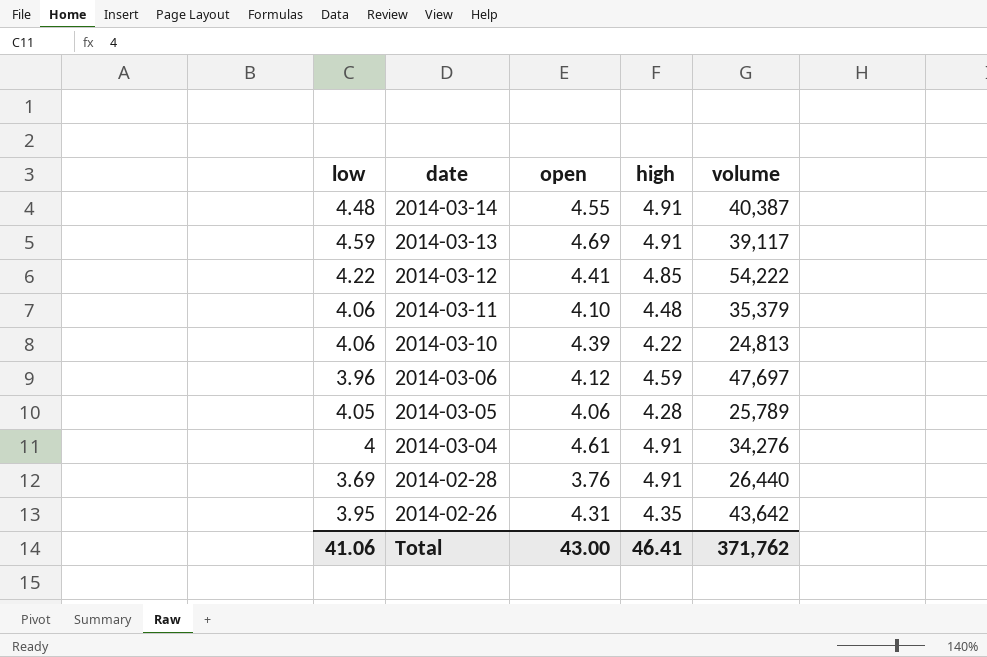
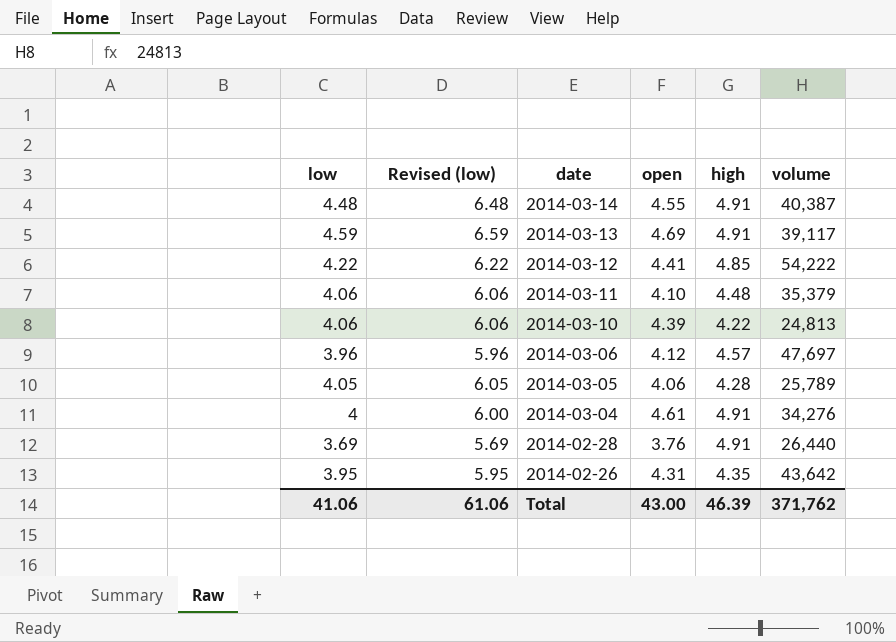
column Revised (low) | formula: none -> [low] + 2
2014-03-06 | high: 4.59 -> 4.57
Total | high: 46.41 -> 46.39

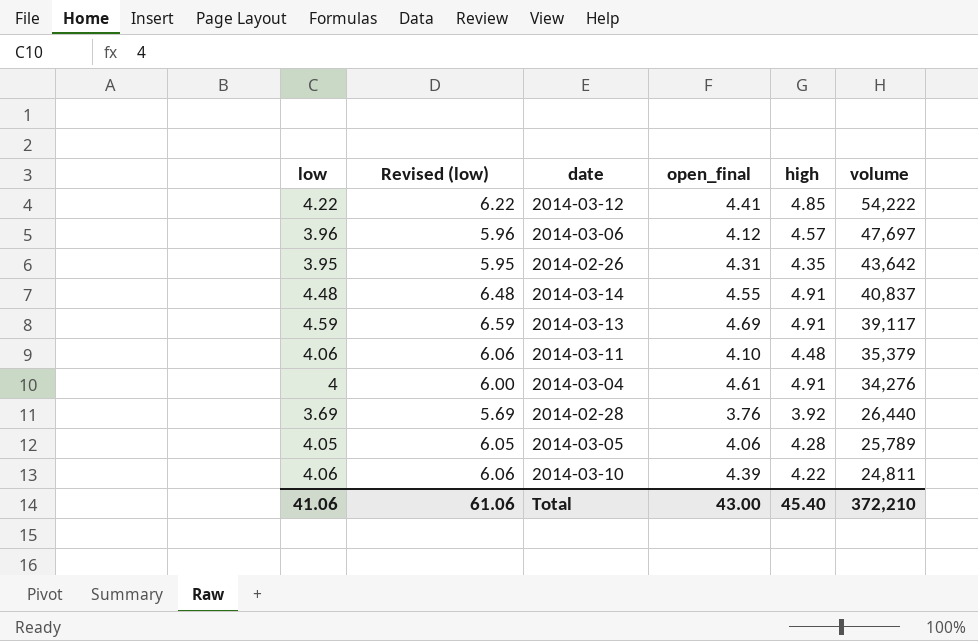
row order: date descending -> volume descending
column name: open -> open_final
2014-03-14 | volume: 40,387 -> 40,837
2014-02-28 | high: 4.91 -> 3.92
2014-03-10 | volume: 24,813 -> 24,811
Total | high: 46.39 -> 45.40
Total | volume: 371,762 -> 372,210

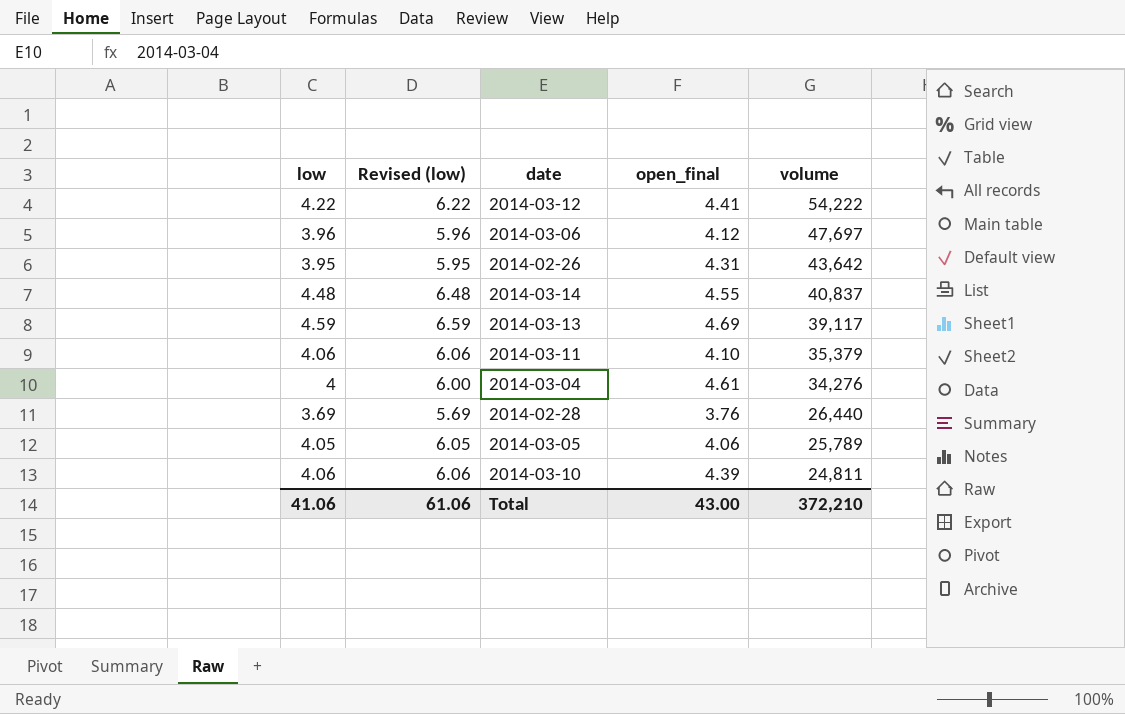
column high | position: 5 -> none

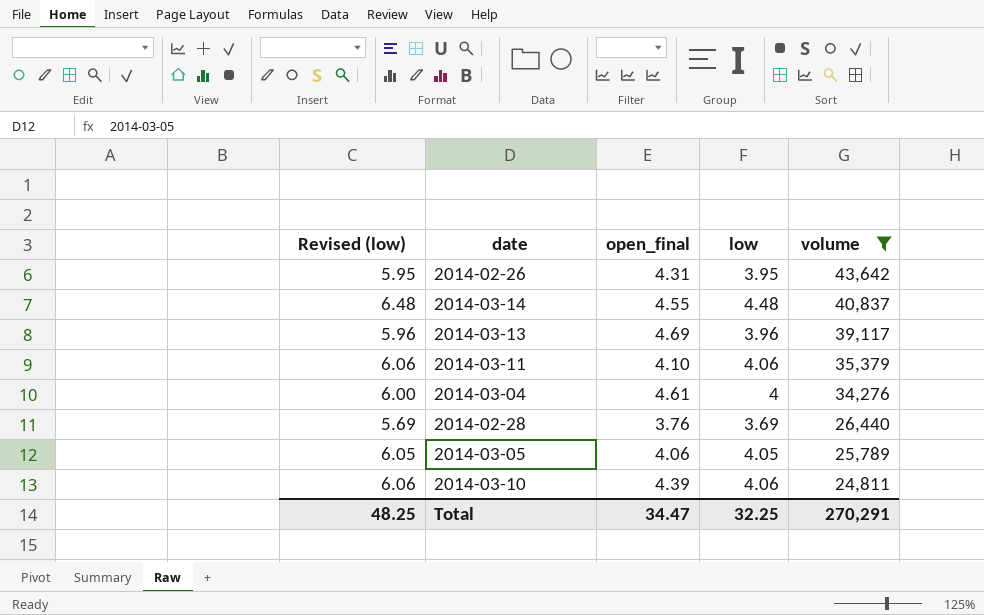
filter: none -> volume <= 43,642
column low | position: 1 -> 4
2014-03-13 | Revised (low): 6.59 -> 5.96
2014-03-13 | low: 4.59 -> 3.96
Total | Revised (low): 61.06 -> 48.25
Total | open_final: 43.00 -> 34.47
Total | low: 41.06 -> 32.25
Total | volume: 372,210 -> 270,291

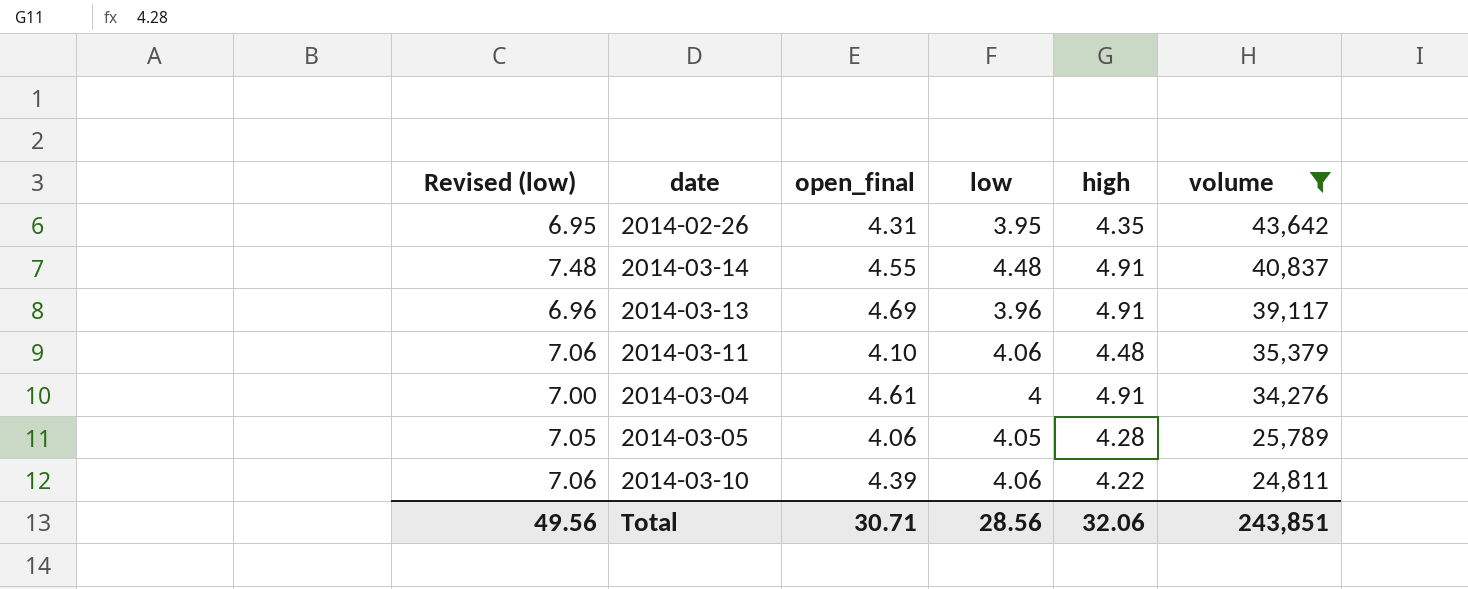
column Revised (low) | formula: [low] + 2 -> [low] + 3
column high | position: none -> 5
row 2014-02-28: 5.69 | 3.76 | 3.69 | 26,440 -> none
Total | Revised (low): 48.25 -> 49.56
Total | open_final: 34.47 -> 30.71
Total | low: 32.25 -> 28.56
Total | volume: 270,291 -> 243,851

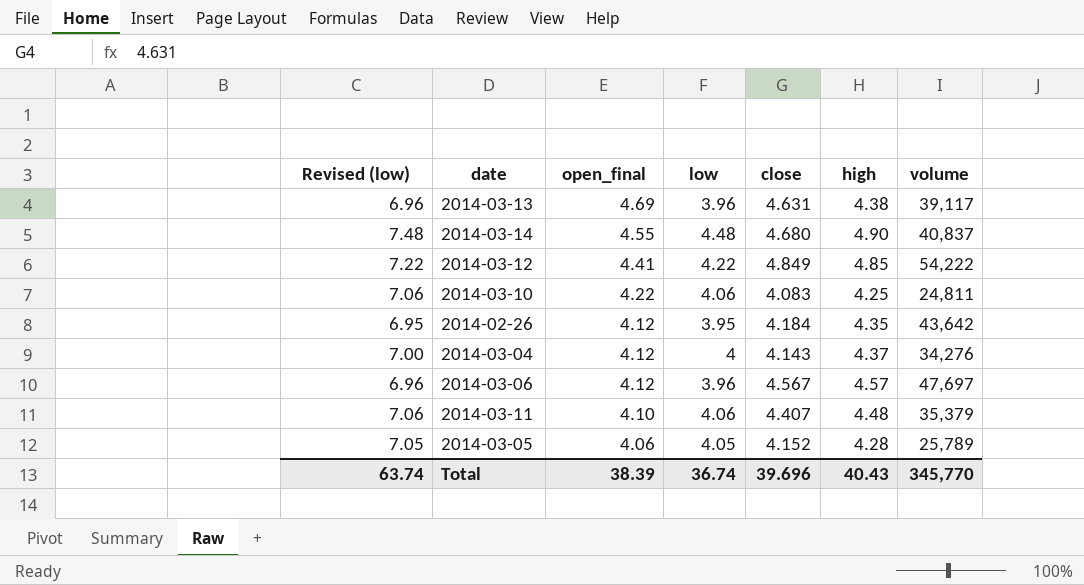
filter: volume <= 43,642 -> none
row order: volume descending -> open_final descending
column close | position: none -> 5
2014-03-13 | high: 4.91 -> 4.38
2014-03-14 | high: 4.91 -> 4.90
2014-03-10 | open_final: 4.39 -> 4.22
2014-03-10 | high: 4.22 -> 4.25
2014-02-26 | open_final: 4.31 -> 4.12
2014-03-04 | open_final: 4.61 -> 4.12
2014-03-04 | high: 4.91 -> 4.37
Total | Revised (low): 49.56 -> 63.74
Total | open_final: 30.71 -> 38.39
Total | low: 28.56 -> 36.74
Total | high: 32.06 -> 40.43
Total | volume: 243,851 -> 345,770

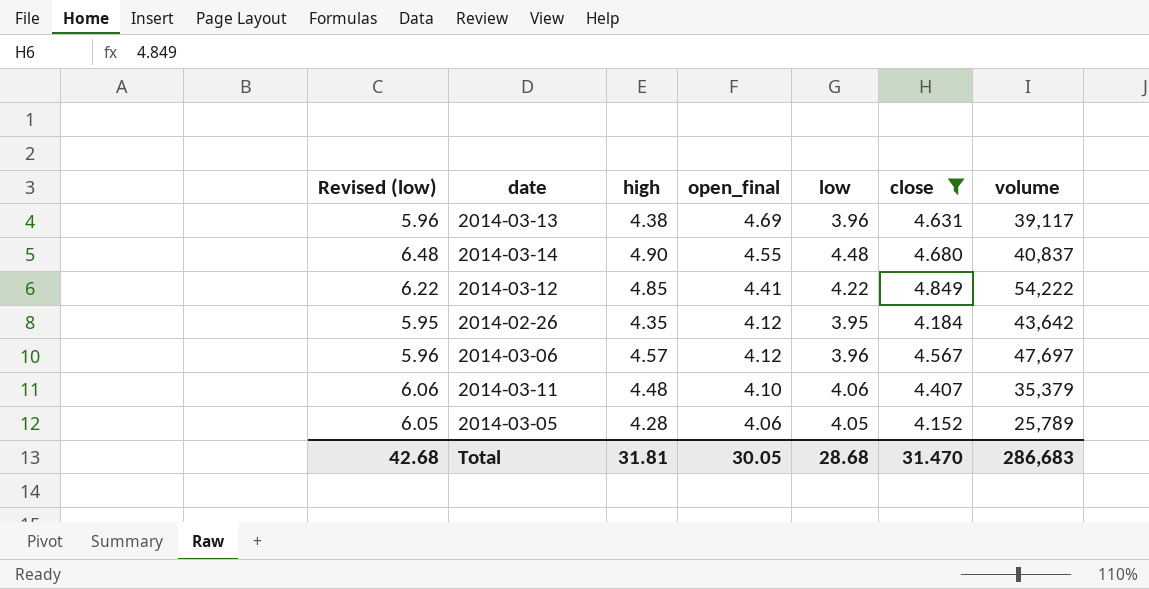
filter: none -> close >= 4.152
column Revised (low) | formula: [low] + 3 -> [low] + 2
column high | position: 6 -> 3
Total | Revised (low): 63.74 -> 42.68
Total | high: 40.43 -> 31.81
Total | open_final: 38.39 -> 30.05
Total | low: 36.74 -> 28.68
Total | close: 39.696 -> 31.470
Total | volume: 345,770 -> 286,683

